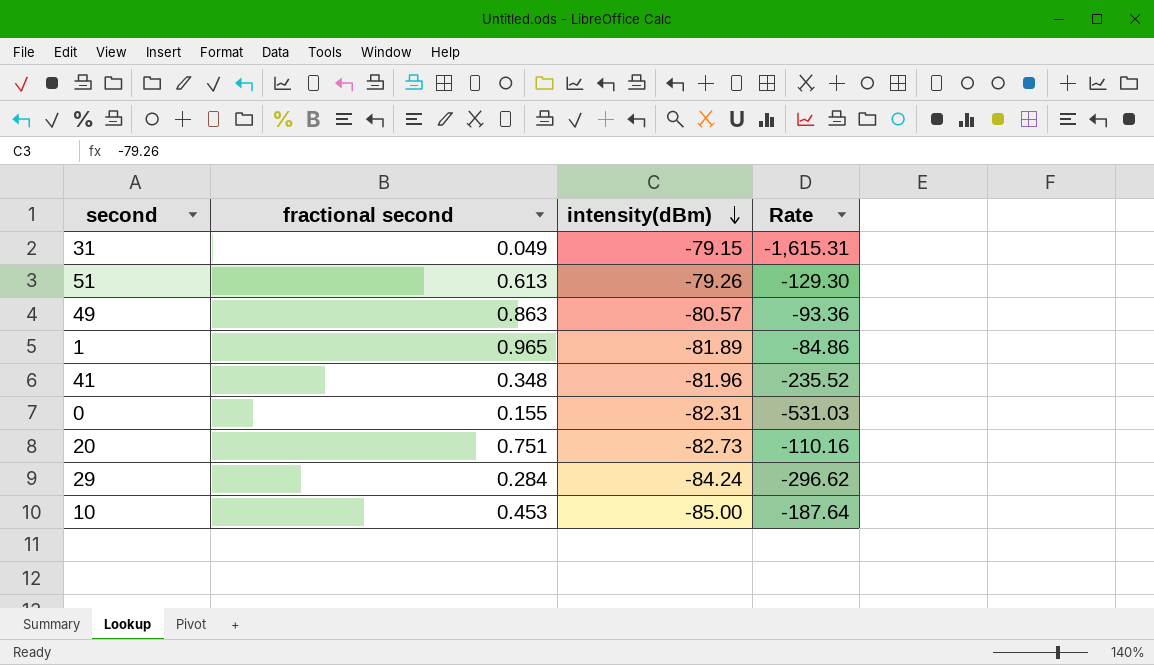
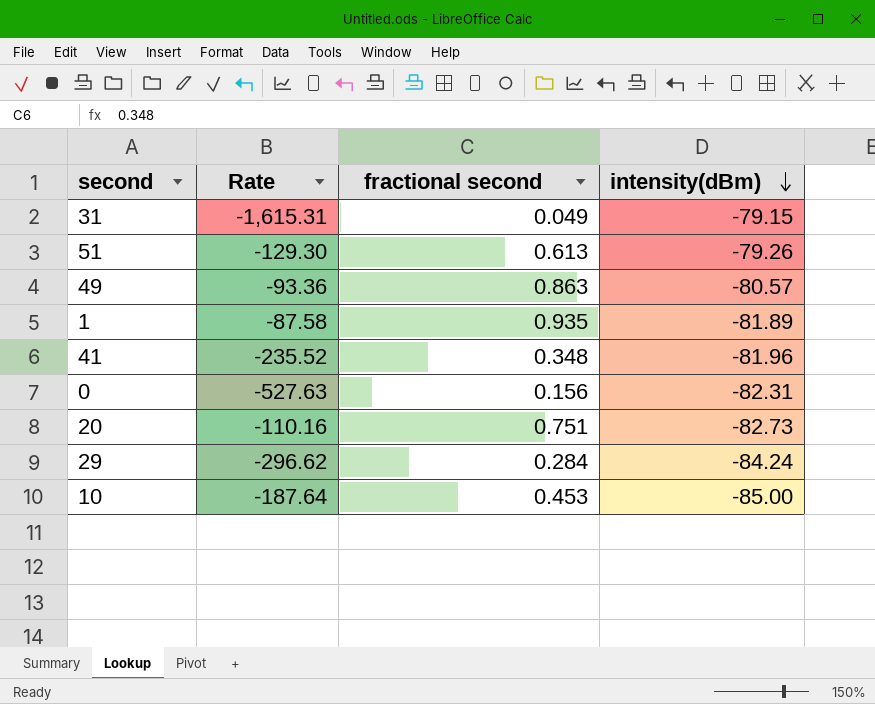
column Rate | position: 4 -> 2
1 | Rate: -84.86 -> -87.58
1 | fractional second: 0.965 -> 0.935
0 | Rate: -531.03 -> -527.63
0 | fractional second: 0.155 -> 0.156

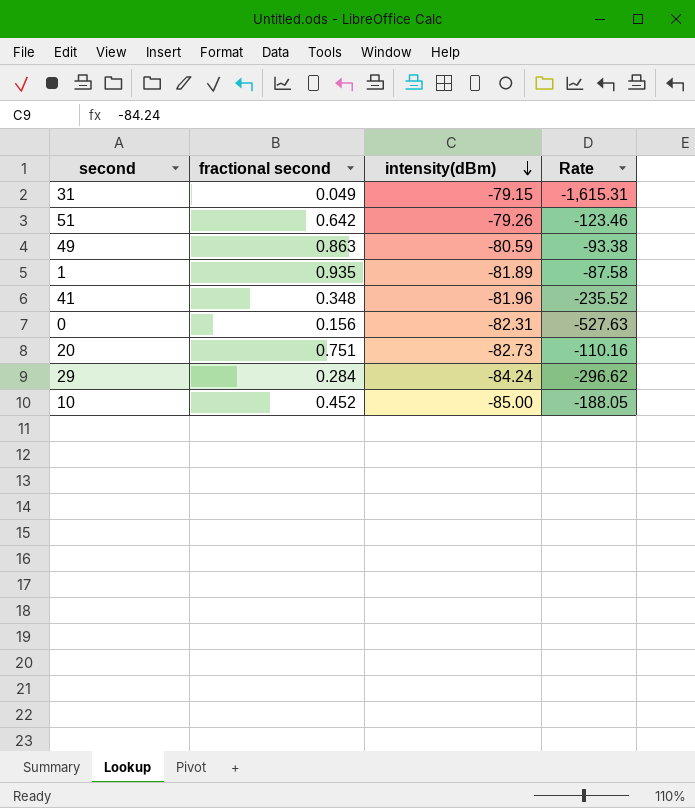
column Rate | position: 2 -> 4
51 | fractional second: 0.613 -> 0.642
51 | Rate: -129.30 -> -123.46
49 | intensity(dBm): -80.57 -> -80.59
49 | Rate: -93.36 -> -93.38
10 | fractional second: 0.453 -> 0.452
10 | Rate: -187.64 -> -188.05

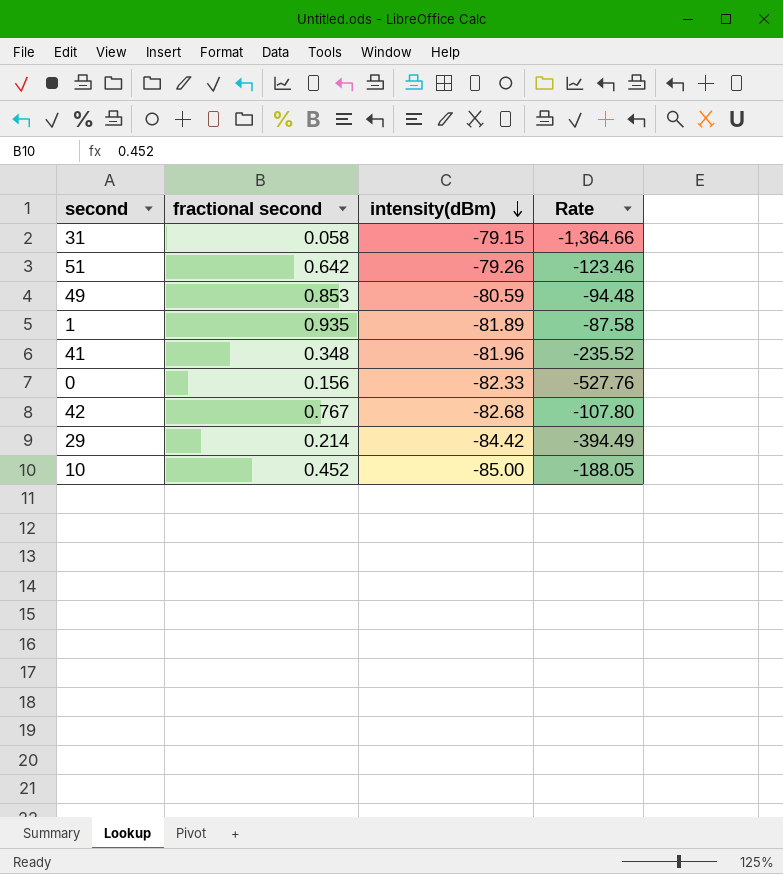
row 20: 0.751 | -82.73 | -110.16 -> none
31 | fractional second: 0.049 -> 0.058
31 | Rate: -1,615.31 -> -1,364.66
49 | fractional second: 0.863 -> 0.853
49 | Rate: -93.38 -> -94.48
0 | intensity(dBm): -82.31 -> -82.33
0 | Rate: -527.63 -> -527.76
row 42: none -> 0.767 | -82.68 | -107.80
29 | fractional second: 0.284 -> 0.214
29 | intensity(dBm): -84.24 -> -84.42
29 | Rate: -296.62 -> -394.49

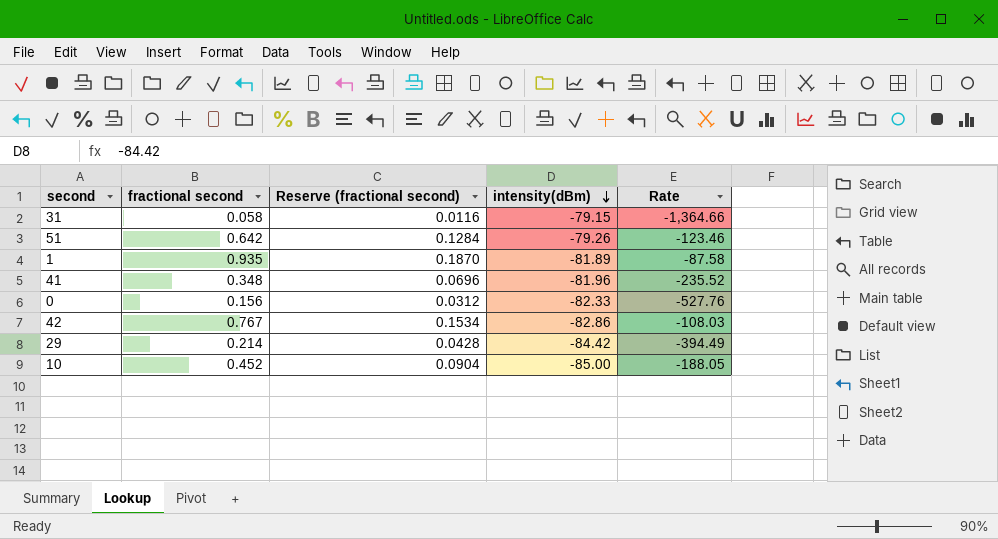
column Reserve (fractional second) | formula: none -> [fractional second] * 0.2
row 49: 0.853 | -80.59 | -94.48 -> none
42 | intensity(dBm): -82.68 -> -82.86
42 | Rate: -107.80 -> -108.03

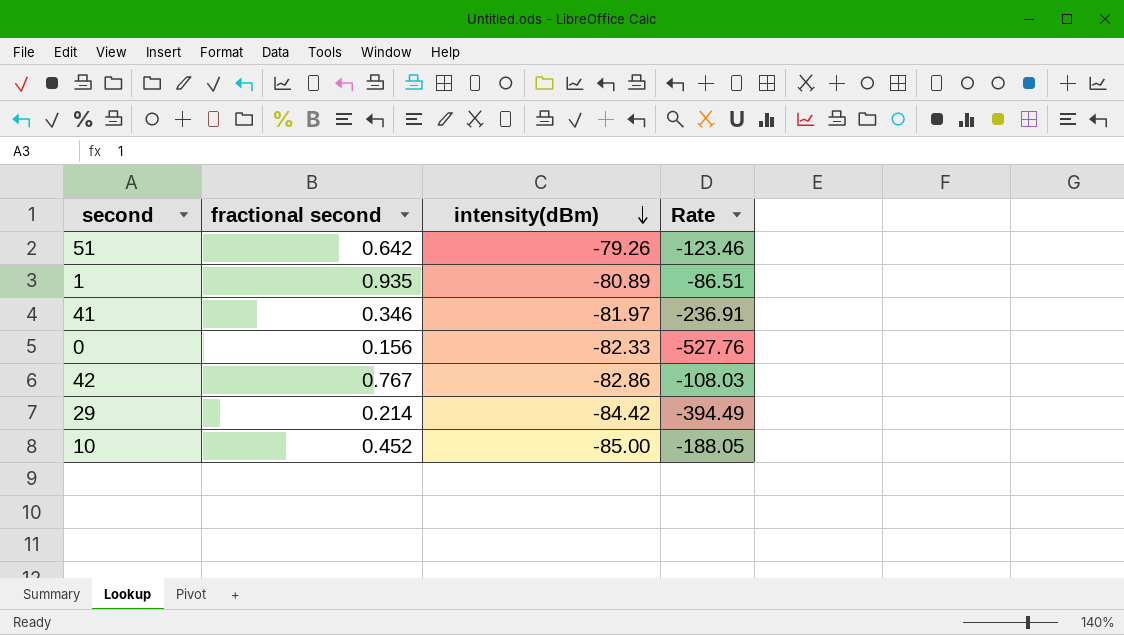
column Reserve (fractional second) | formula: [fractional second] * 0.2 -> none
row 31: 0.058 | 0.0116 | -79.15 | -1,364.66 -> none
1 | intensity(dBm): -81.89 -> -80.89
1 | Rate: -87.58 -> -86.51
41 | fractional second: 0.348 -> 0.346
41 | intensity(dBm): -81.96 -> -81.97
41 | Rate: -235.52 -> -236.91

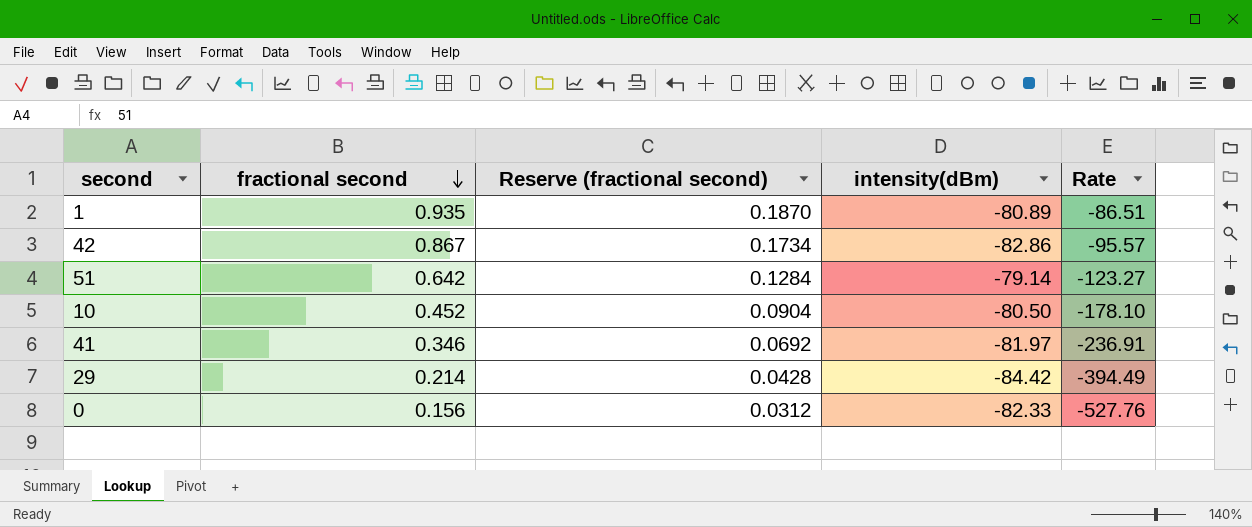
row order: intensity(dBm) descending -> fractional second descending
column Reserve (fractional second) | formula: none -> [fractional second] * 0.2
42 | fractional second: 0.767 -> 0.867
42 | Rate: -108.03 -> -95.57
51 | intensity(dBm): -79.26 -> -79.14
51 | Rate: -123.46 -> -123.27
10 | intensity(dBm): -85.00 -> -80.50
10 | Rate: -188.05 -> -178.10

